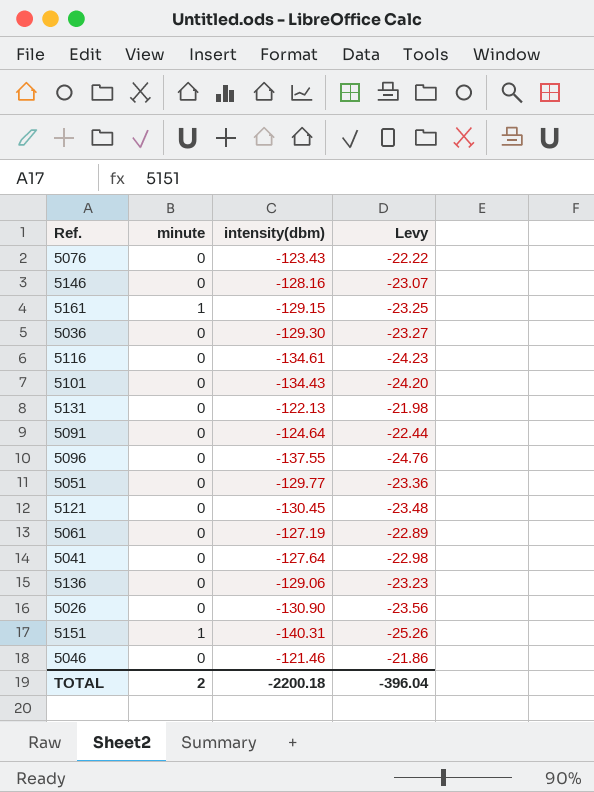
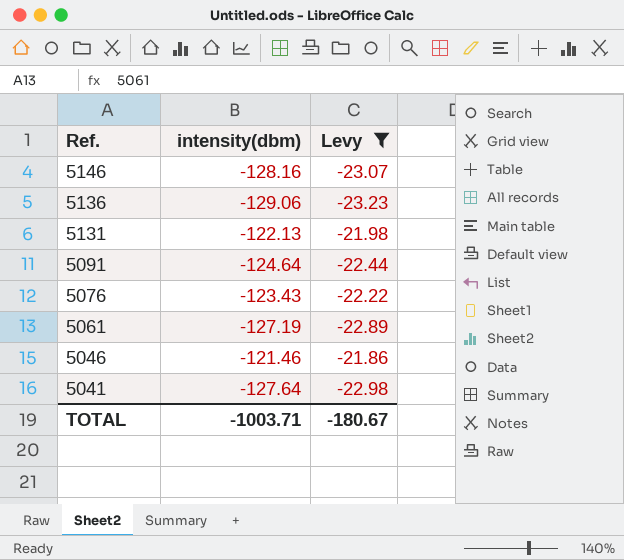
filter: none -> Levy >= -23.23
row order: none -> Ref. descending
column minute | position: 2 -> none
TOTAL | intensity(dbm): -2200.18 -> -1003.71
TOTAL | Levy: -396.04 -> -180.67

